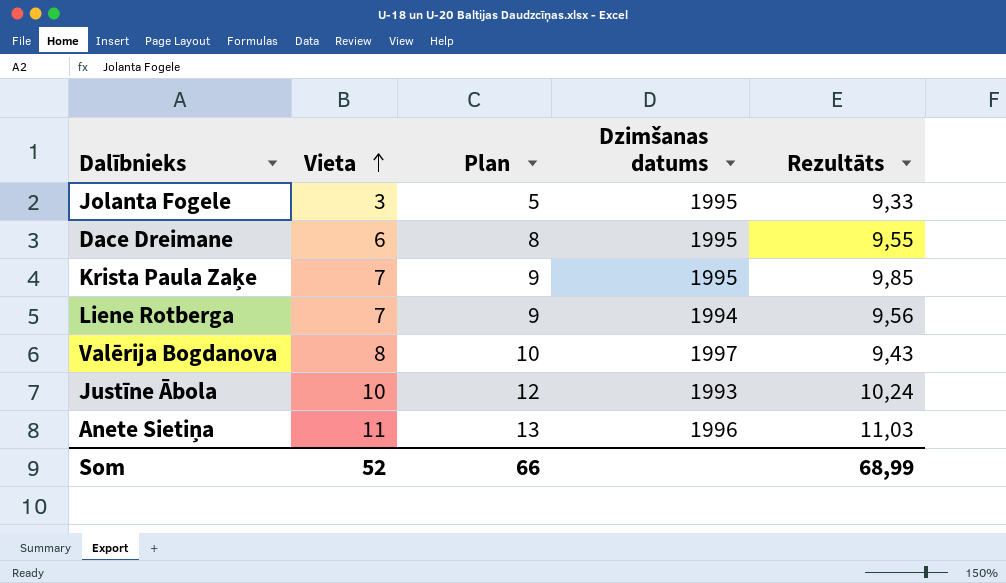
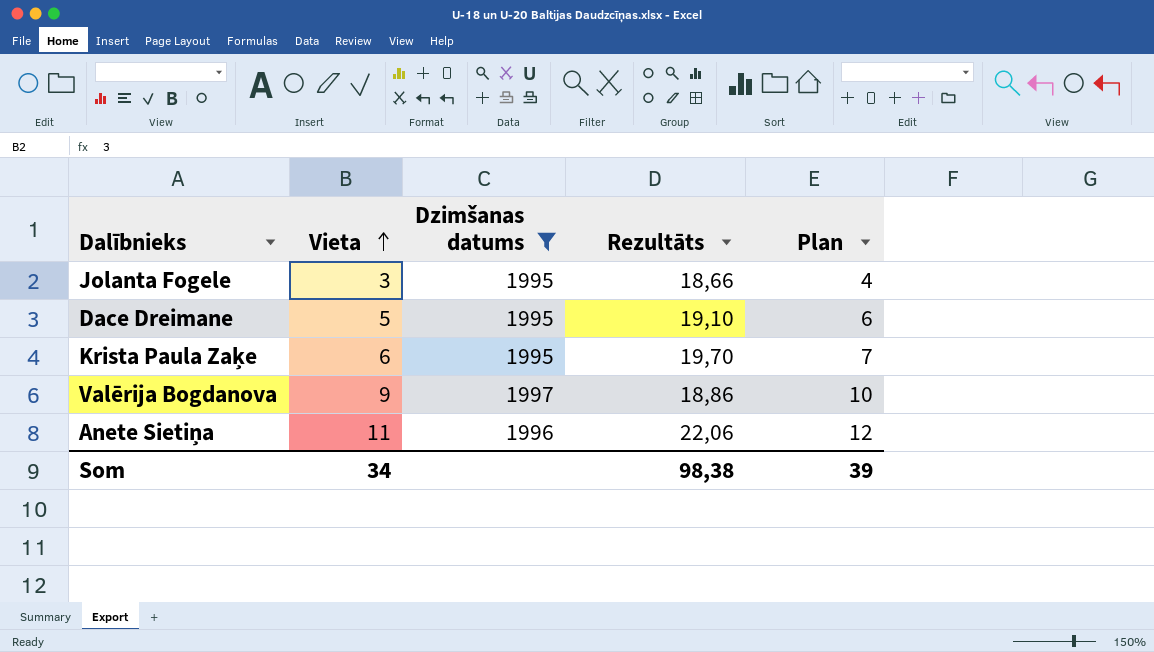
filter: none -> Dzimšanas datums >= 1995
column Plan | formula: [Vieta] + 2 -> [Vieta] + 1
column Plan | position: 3 -> 5
Jolanta Fogele | Rezultāts: 9,33 -> 18,66
Dace Dreimane | Vieta: 6 -> 5
Dace Dreimane | Rezultāts: 9,55 -> 19,10
Krista Paula Zaķe | Vieta: 7 -> 6
Krista Paula Zaķe | Rezultāts: 9,85 -> 19,70
Valērija Bogdanova | Vieta: 8 -> 9
Valērija Bogdanova | Rezultāts: 9,43 -> 18,86
Anete Sietiņa | Rezultāts: 11,03 -> 22,06
Som | Vieta: 52 -> 34
Som | Rezultāts: 68,99 -> 98,38
Som | Plan: 66 -> 39

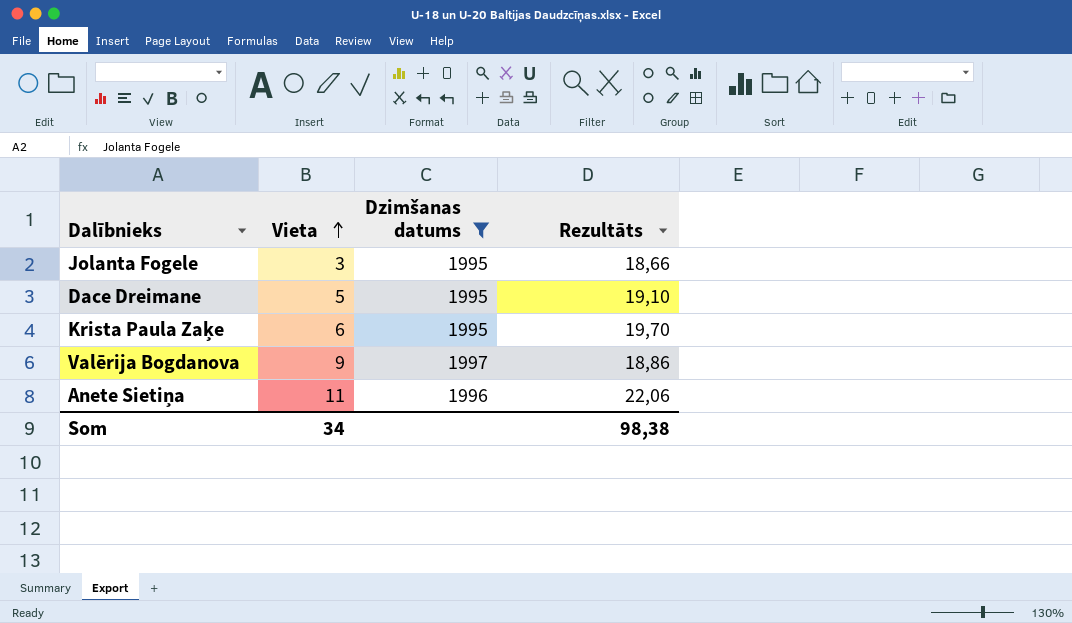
column Plan | formula: [Vieta] + 1 -> none

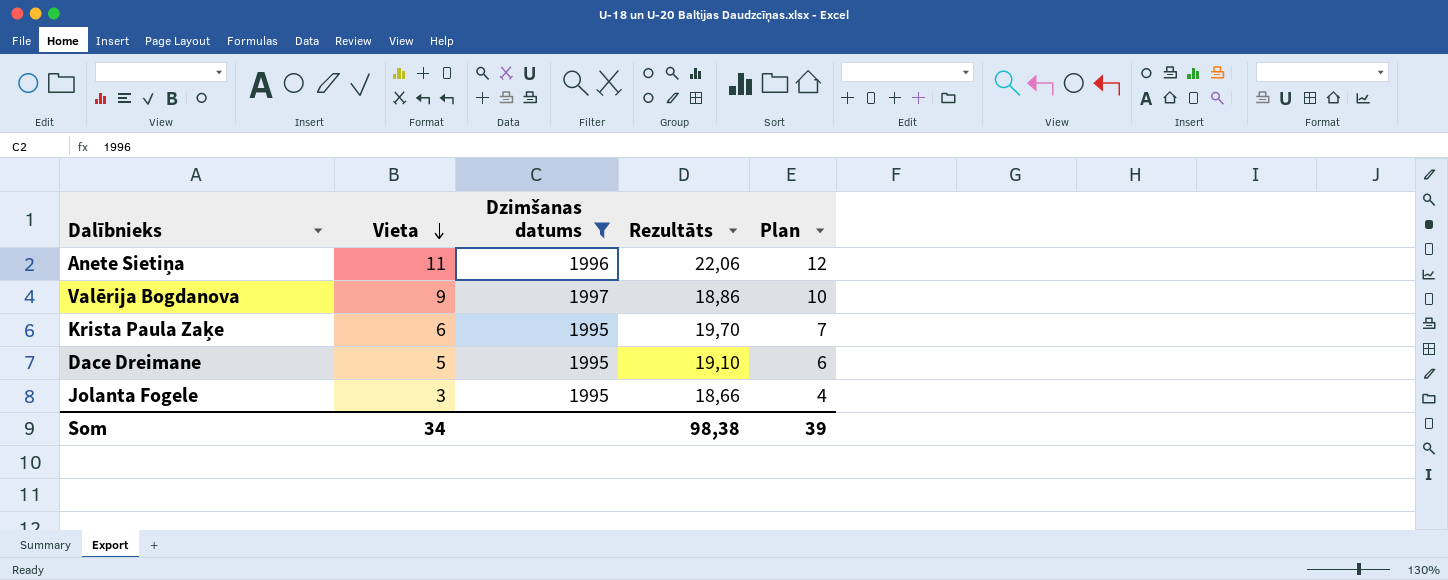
row order: Vieta ascending -> Vieta descending
column Plan | formula: none -> [Vieta] + 1

